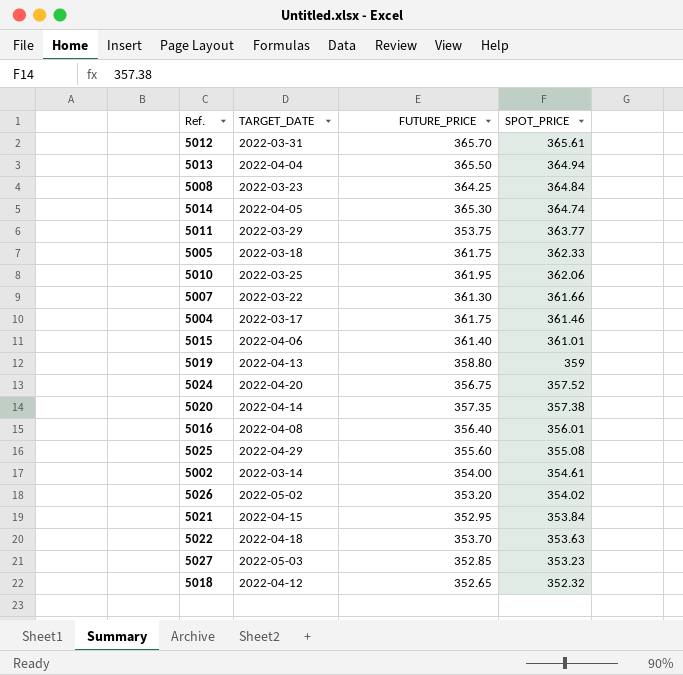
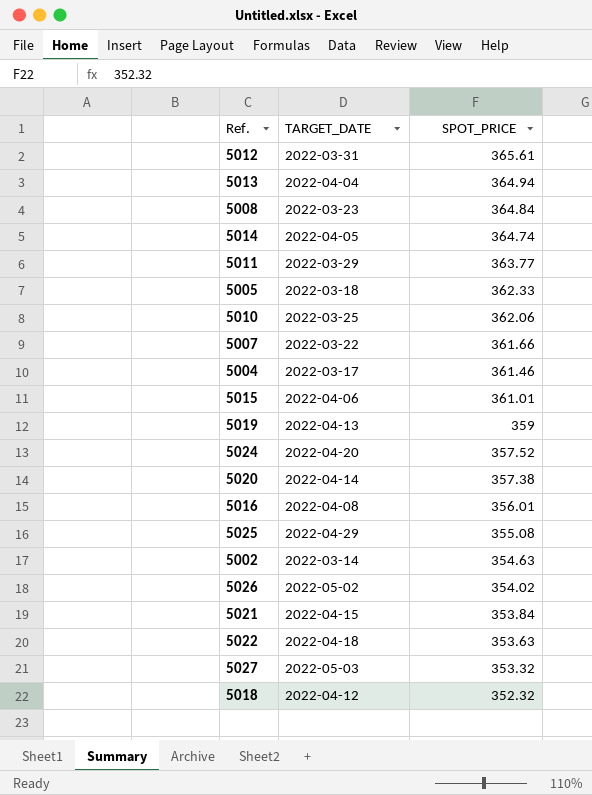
column FUTURE_PRICE | position: 3 -> none
5002 | SPOT_PRICE: 354.61 -> 354.63
5027 | SPOT_PRICE: 353.23 -> 353.32

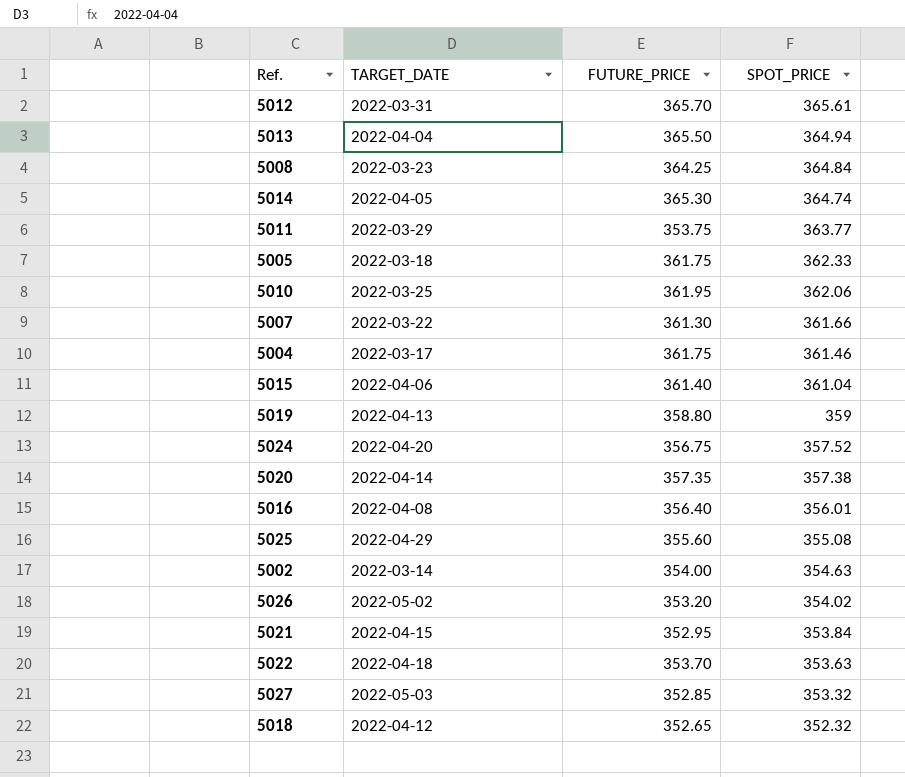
column FUTURE_PRICE | position: none -> 3
5015 | SPOT_PRICE: 361.01 -> 361.04

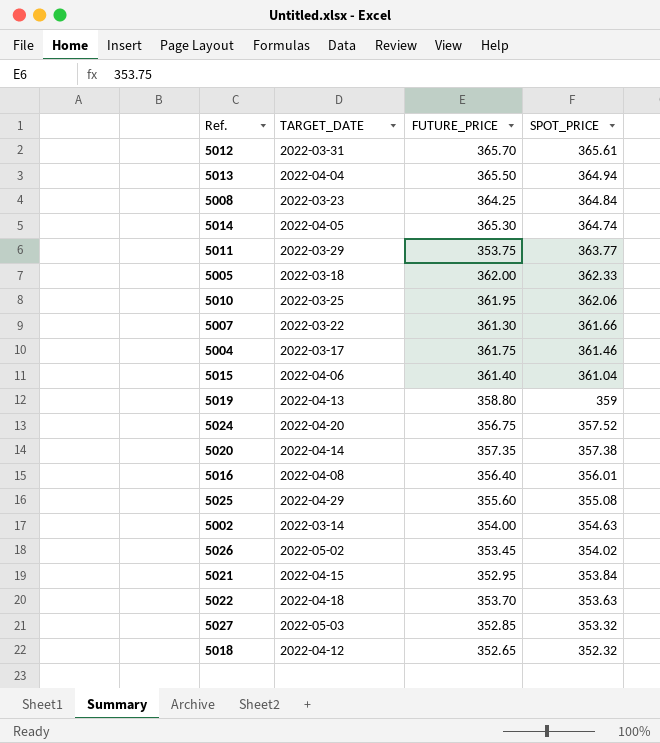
5005 | FUTURE_PRICE: 361.75 -> 362.00
5026 | FUTURE_PRICE: 353.20 -> 353.45

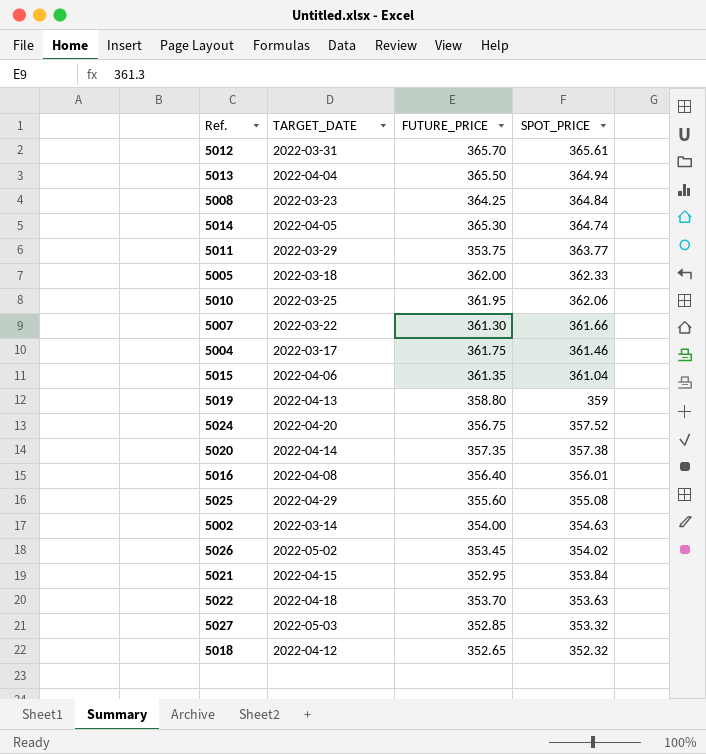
5015 | FUTURE_PRICE: 361.40 -> 361.35

